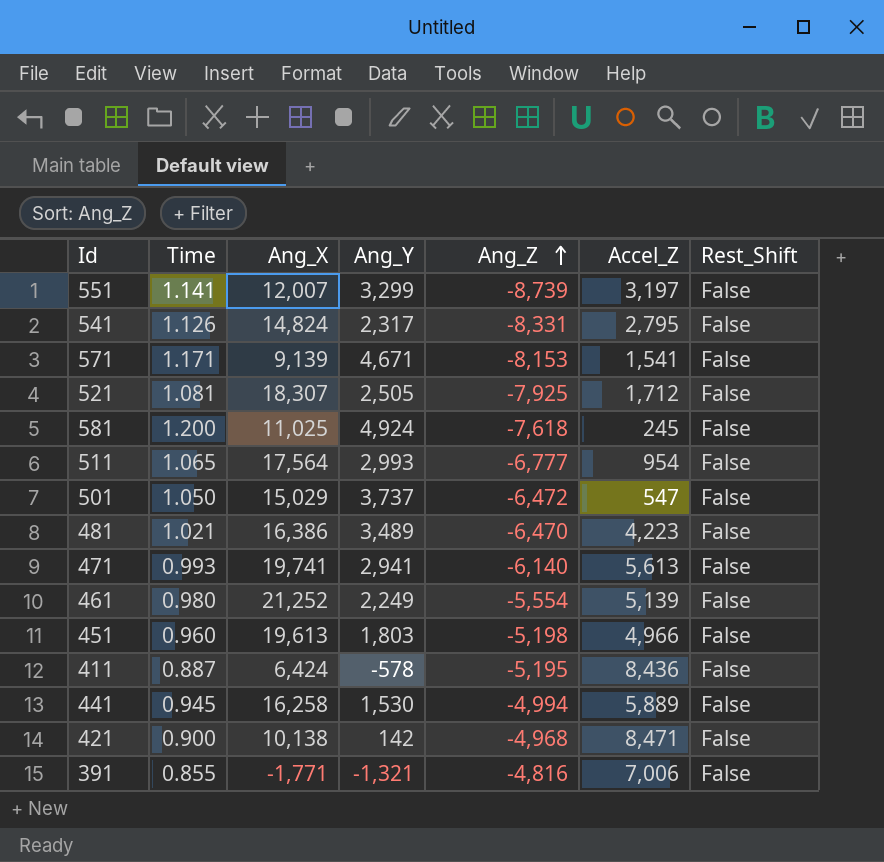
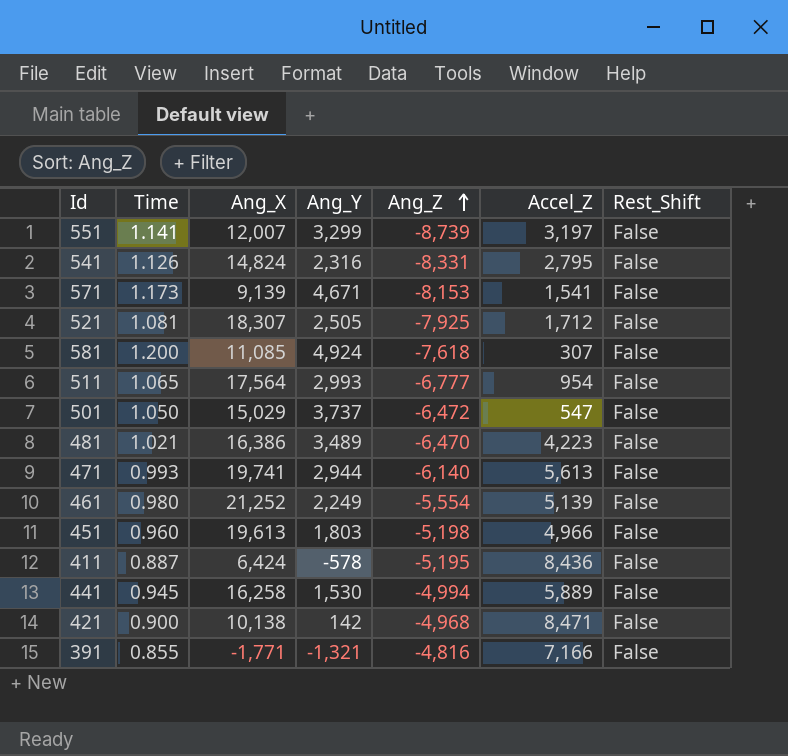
541 | Ang_Y: 2,317 -> 2,316
571 | Time: 1.171 -> 1.173
581 | Ang_X: 11,025 -> 11,085
581 | Accel_Z: 245 -> 307
471 | Ang_Y: 2,941 -> 2,944
391 | Accel_Z: 7,006 -> 7,166

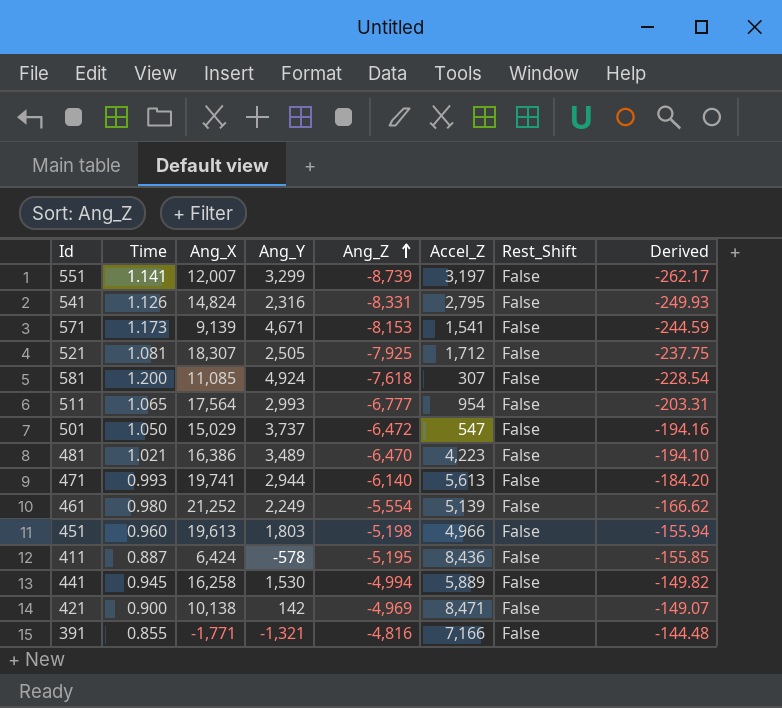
column Derived | formula: none -> [Ang_Z] * 0.03
421 | Ang_Z: -4,968 -> -4,969

